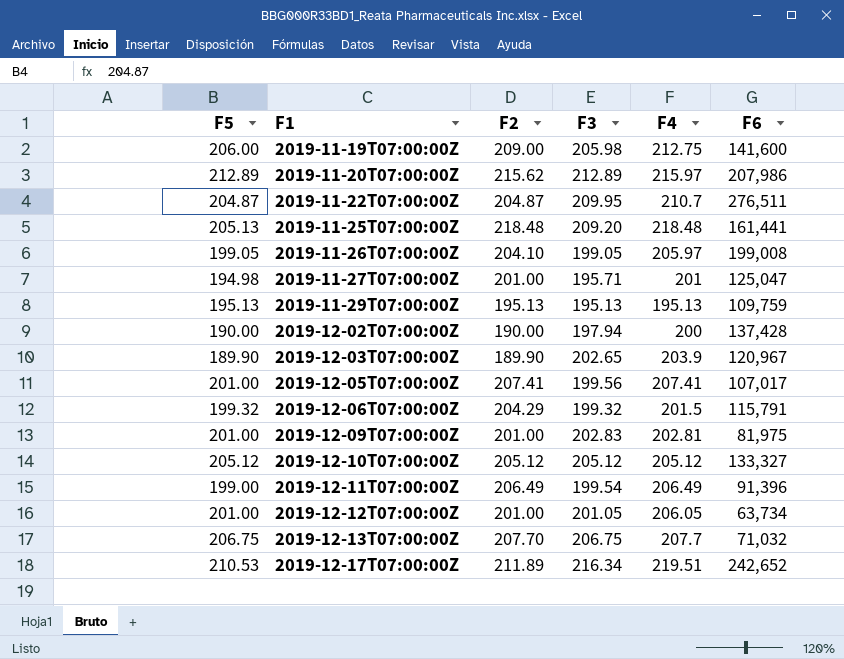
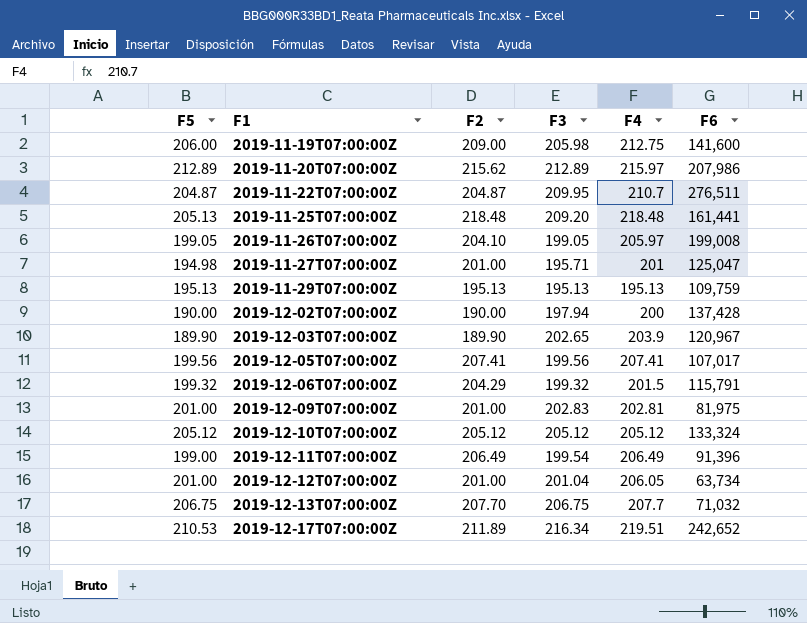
2019-12-05T07:00:00Z | F5: 201.00 -> 199.56
2019-12-10T07:00:00Z | F6: 133,327 -> 133,324
2019-12-12T07:00:00Z | F3: 201.05 -> 201.04

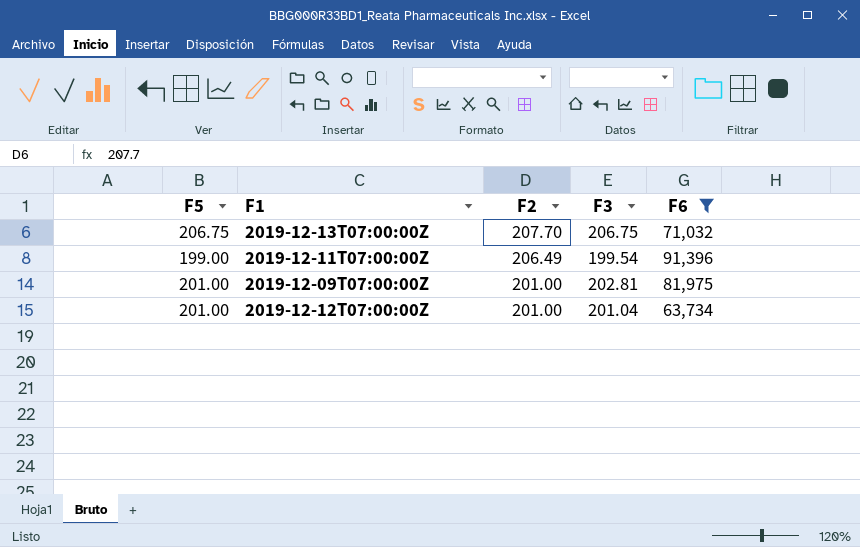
filter: none -> F6 <= 91,396
row order: F1 ascending -> F2 descending
column F4 | position: 5 -> none
2019-12-09T07:00:00Z | F3: 202.83 -> 202.81

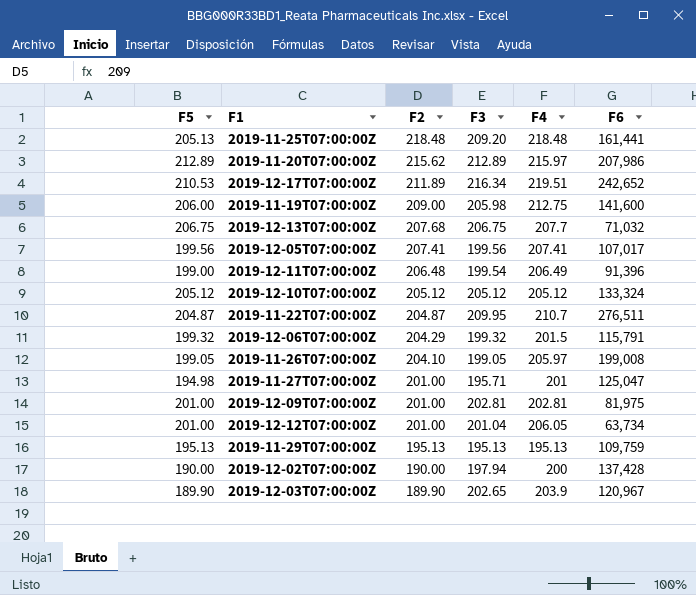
filter: F6 <= 91,396 -> none
column F4 | position: none -> 5
2019-12-13T07:00:00Z | F2: 207.70 -> 207.68
2019-12-11T07:00:00Z | F2: 206.49 -> 206.48

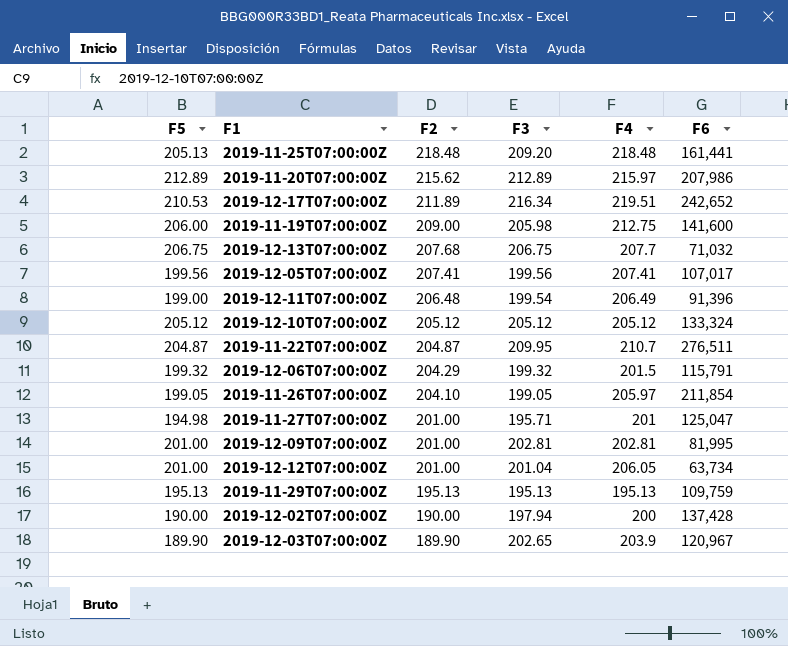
2019-11-26T07:00:00Z | F6: 199,008 -> 211,854
2019-12-09T07:00:00Z | F6: 81,975 -> 81,995

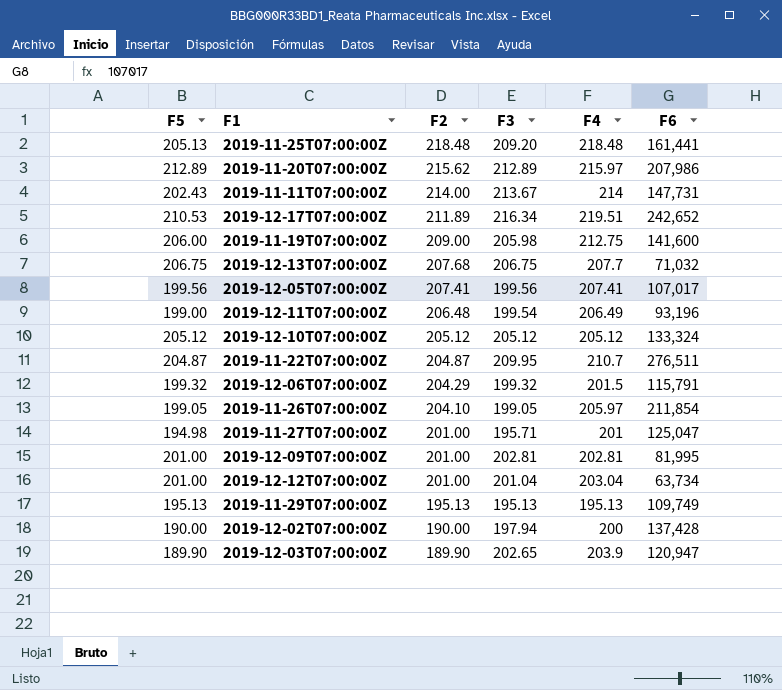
row 2019-11-11T07:00:00Z: none -> 202.43 | 214.00 | 213.67 | 214 | 147,731
2019-12-11T07:00:00Z | F6: 91,396 -> 93,196
2019-12-12T07:00:00Z | F4: 206.05 -> 203.04
2019-11-29T07:00:00Z | F6: 109,759 -> 109,749
2019-12-03T07:00:00Z | F6: 120,967 -> 120,947

